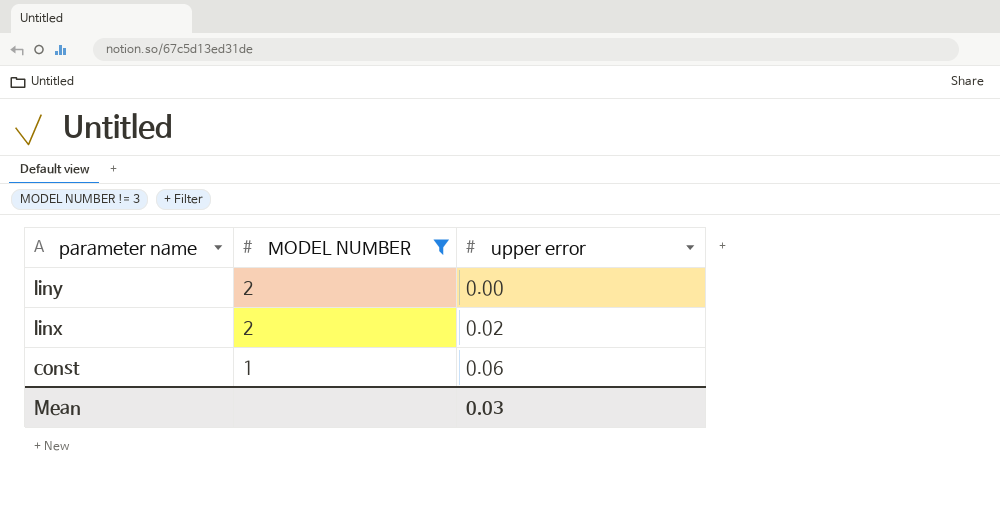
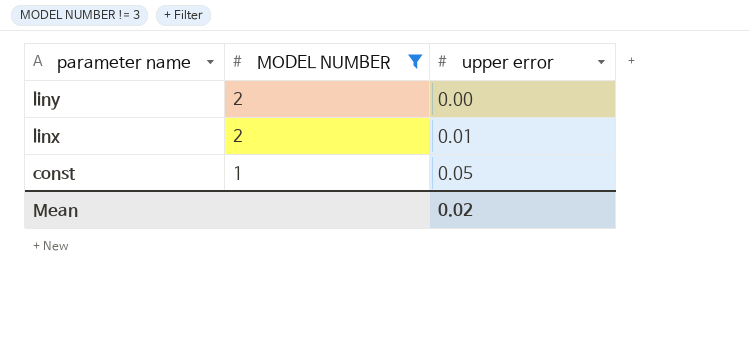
linx | upper error: 0.02 -> 0.01
const | upper error: 0.06 -> 0.05
Mean | upper error: 0.03 -> 0.02

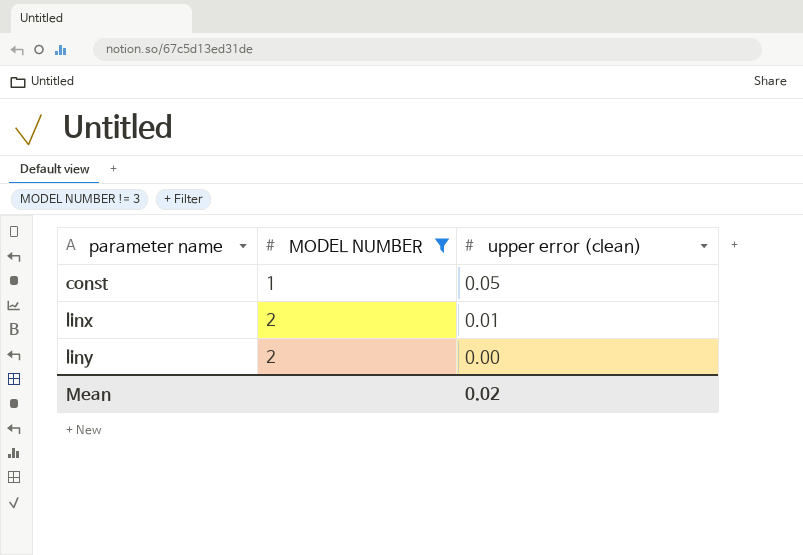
row order: parameter name descending -> parameter name ascending
column name: upper error -> upper error (clean)

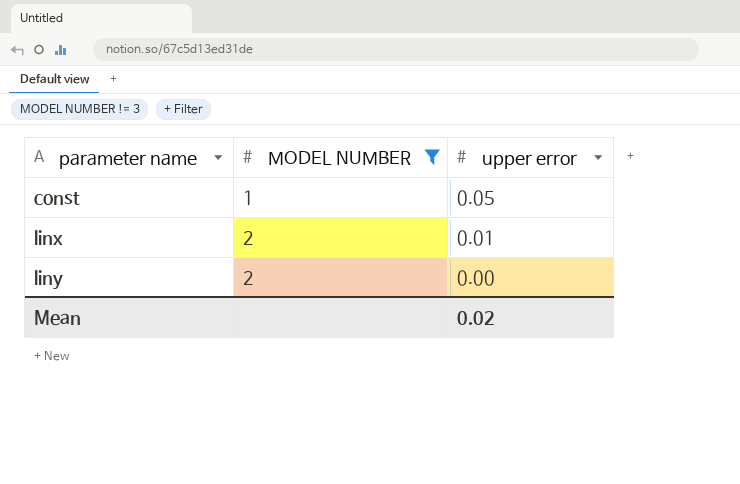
column name: upper error (clean) -> upper error

